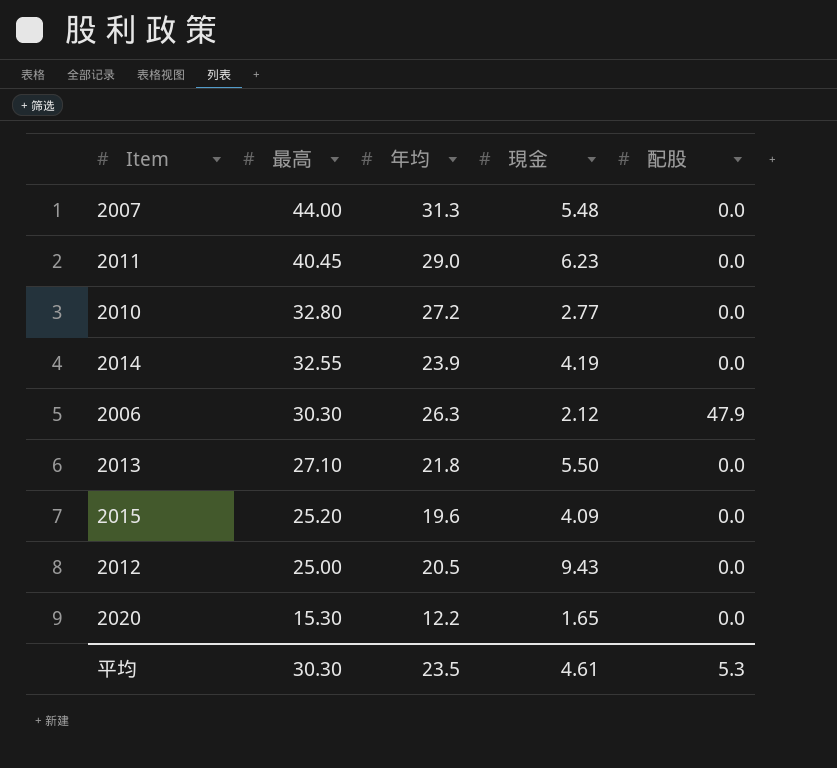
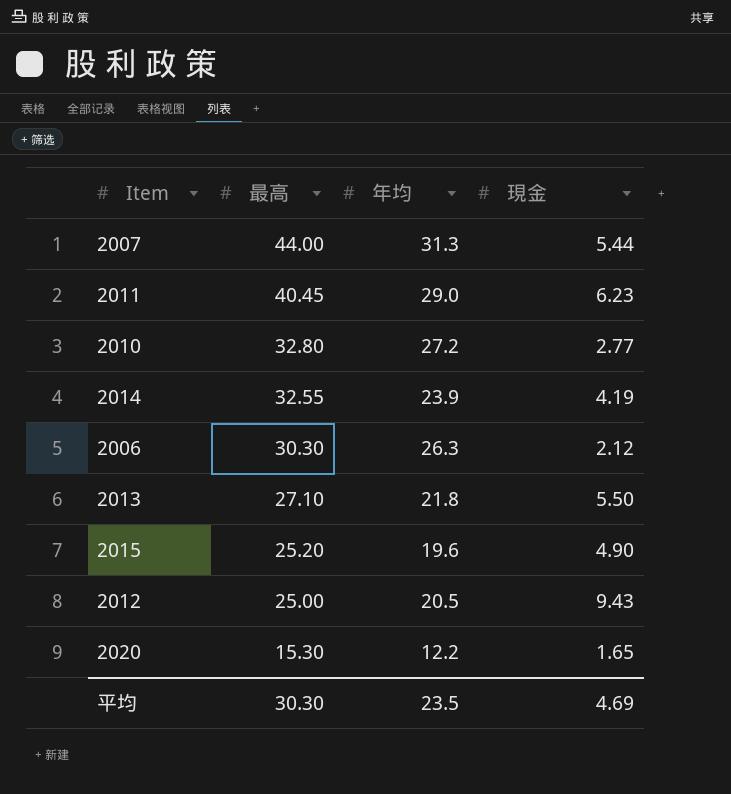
column 配股 | position: 5 -> none
2007 | 現金: 5.48 -> 5.44
2015 | 現金: 4.09 -> 4.90
平均 | 現金: 4.61 -> 4.69

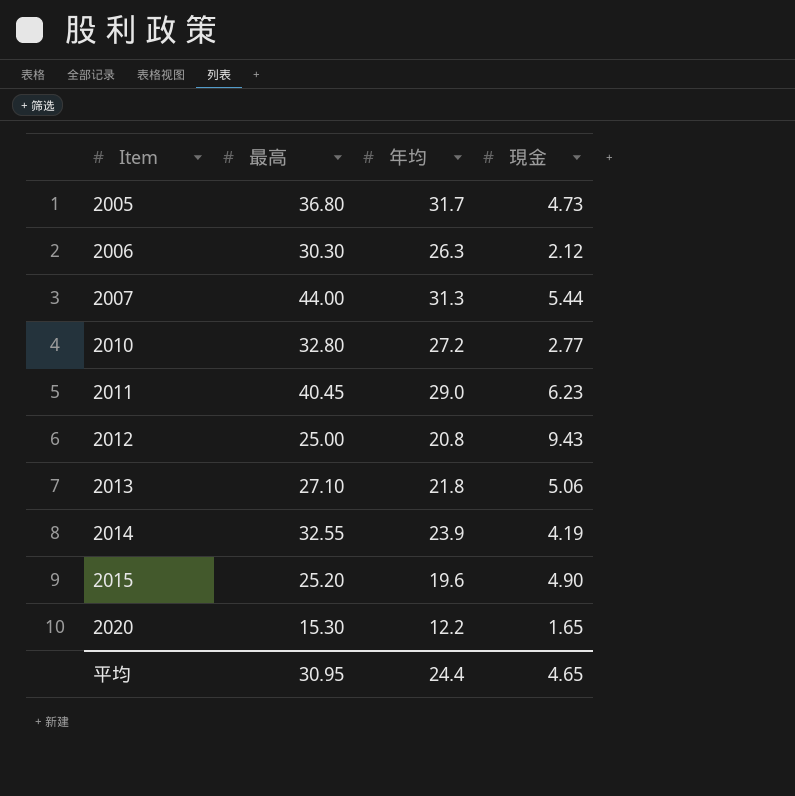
row order: 最高 descending -> Item ascending
row 2005: none -> 36.80 | 31.7 | 4.73
2012 | 年均: 20.5 -> 20.8
2013 | 現金: 5.50 -> 5.06
平均 | 最高: 30.30 -> 30.95
平均 | 年均: 23.5 -> 24.4
平均 | 現金: 4.69 -> 4.65

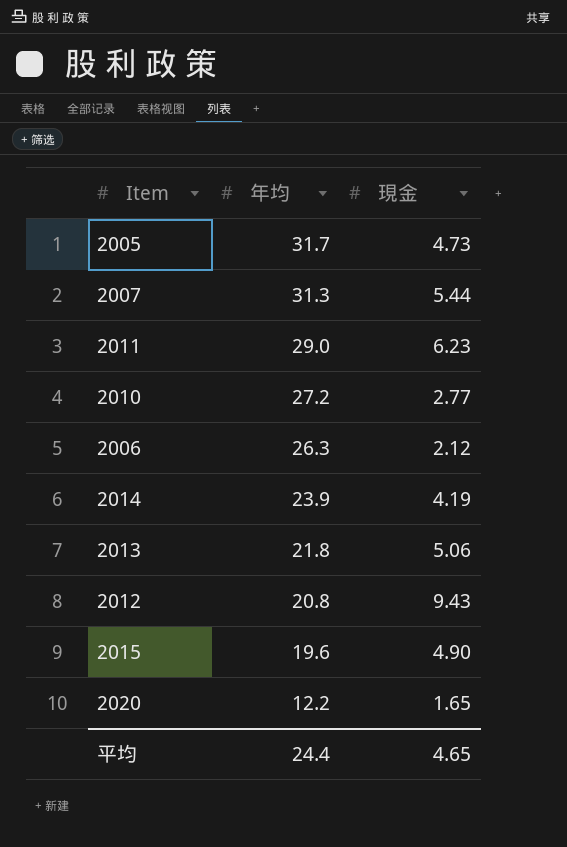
row order: Item ascending -> 年均 descending
column 最高 | position: 2 -> none

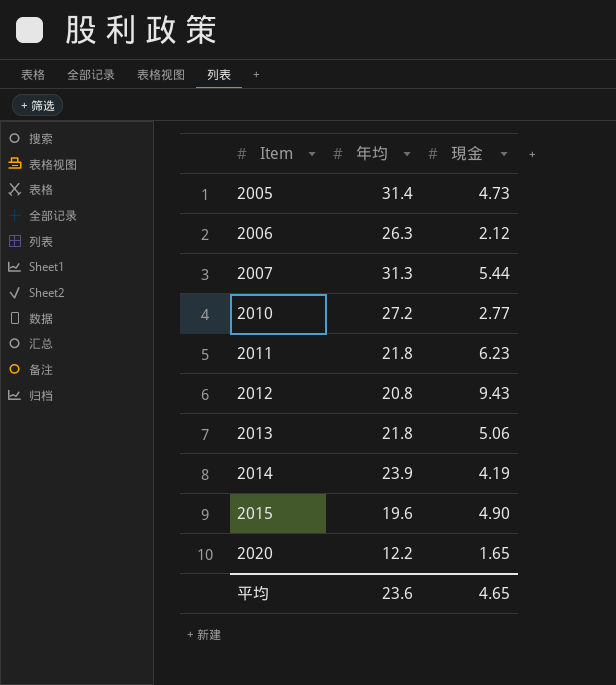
row order: 年均 descending -> Item ascending
2005 | 年均: 31.7 -> 31.4
2011 | 年均: 29.0 -> 21.8
平均 | 年均: 24.4 -> 23.6

